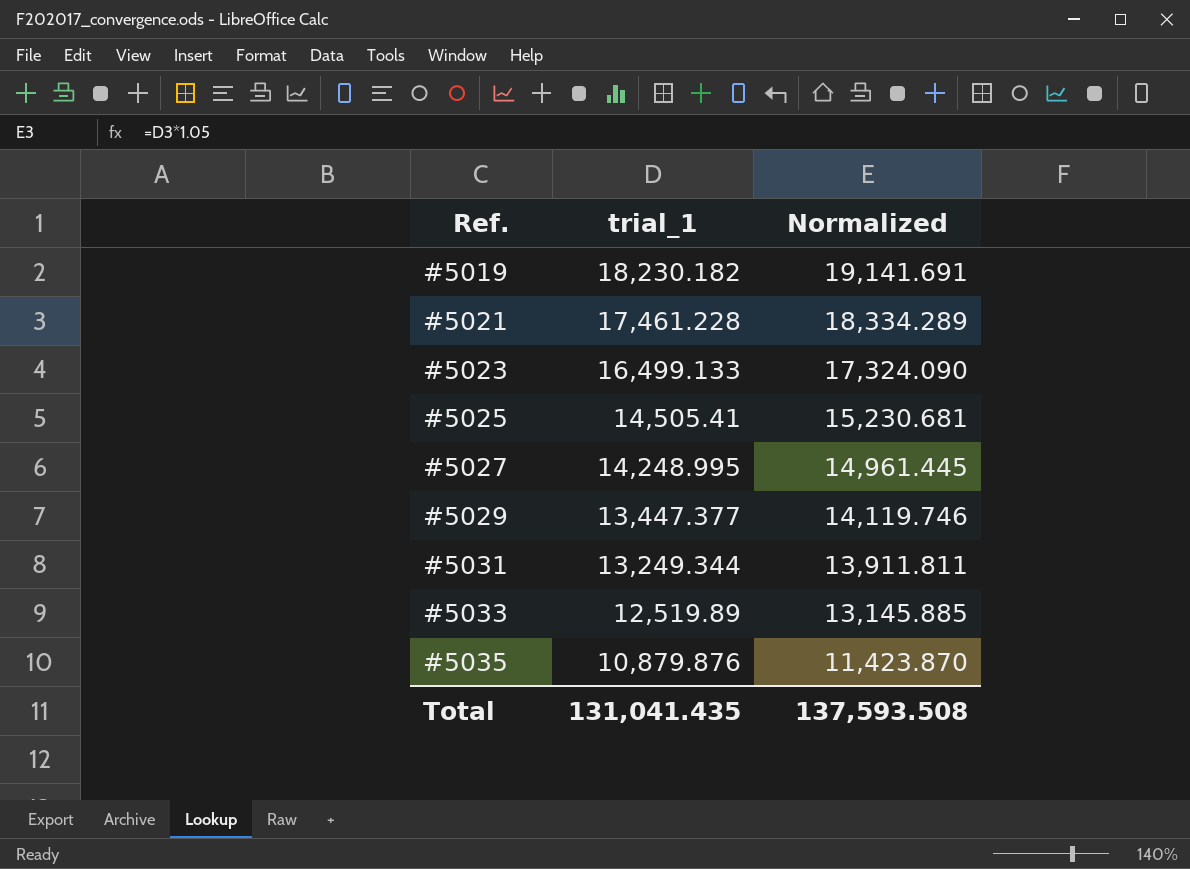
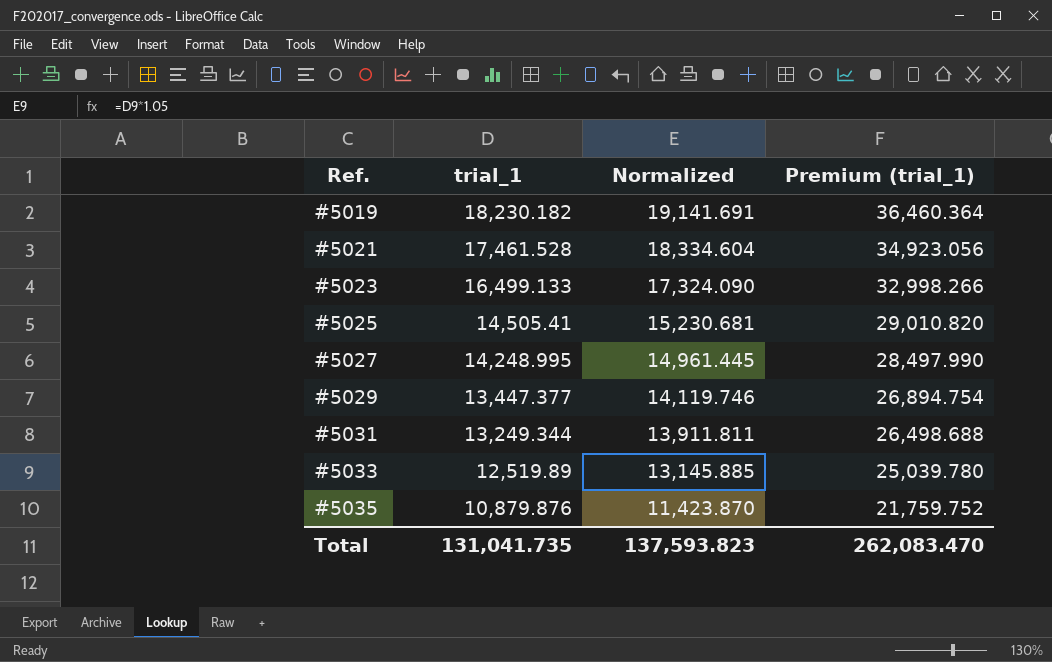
column Premium (trial_1) | formula: none -> [trial_1] * 2
#5021 | trial_1: 17,461.228 -> 17,461.528
#5021 | Normalized: 18,334.289 -> 18,334.604
Total | trial_1: 131,041.435 -> 131,041.735
Total | Normalized: 137,593.508 -> 137,593.823

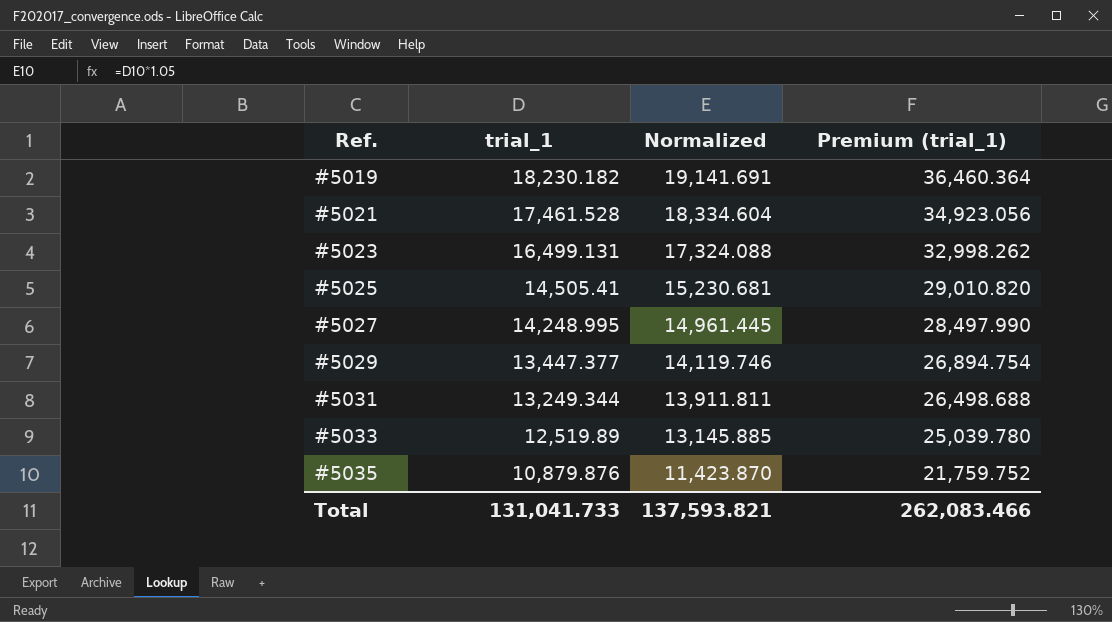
#5023 | trial_1: 16,499.133 -> 16,499.131
#5023 | Normalized: 17,324.090 -> 17,324.088
#5023 | Premium (trial_1): 32,998.266 -> 32,998.262
Total | trial_1: 131,041.735 -> 131,041.733
Total | Normalized: 137,593.823 -> 137,593.821
Total | Premium (trial_1): 262,083.470 -> 262,083.466

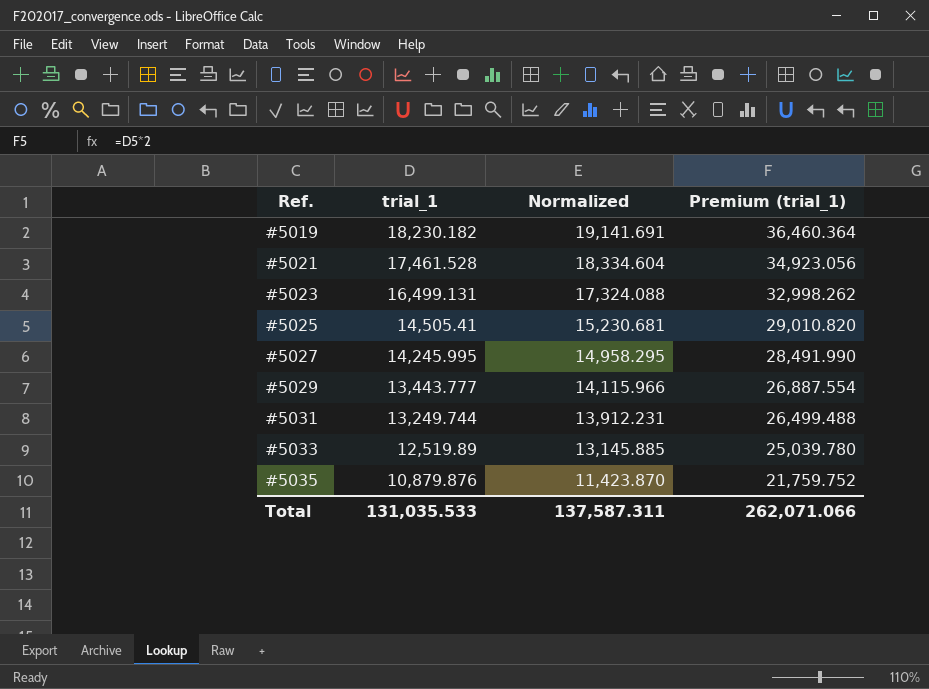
#5027 | trial_1: 14,248.995 -> 14,245.995
#5027 | Normalized: 14,961.445 -> 14,958.295
#5027 | Premium (trial_1): 28,497.990 -> 28,491.990
#5029 | trial_1: 13,447.377 -> 13,443.777
#5029 | Normalized: 14,119.746 -> 14,115.966
#5029 | Premium (trial_1): 26,894.754 -> 26,887.554
#5031 | trial_1: 13,249.344 -> 13,249.744
#5031 | Normalized: 13,911.811 -> 13,912.231
#5031 | Premium (trial_1): 26,498.688 -> 26,499.488
Total | trial_1: 131,041.733 -> 131,035.533
Total | Normalized: 137,593.821 -> 137,587.311
Total | Premium (trial_1): 262,083.466 -> 262,071.066

